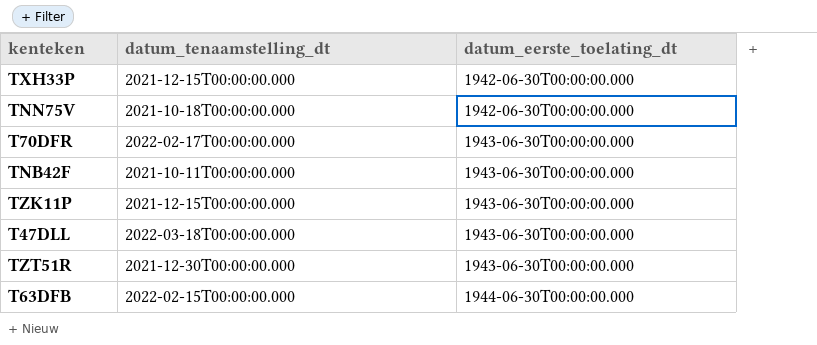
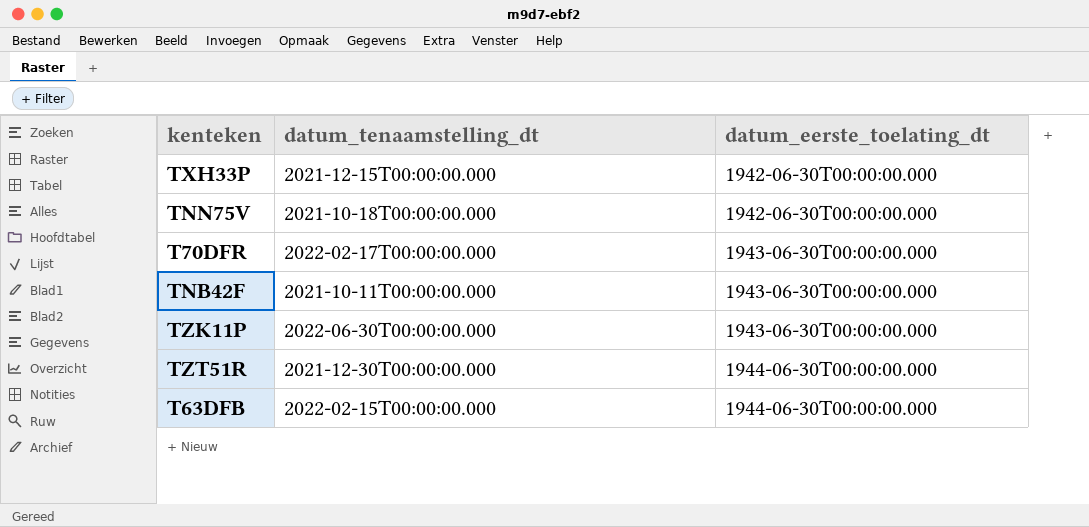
row T47DLL: 2022-03-18T00:00:00.000 | 1943-06-30T00:00:00.000 -> none
TZK11P | datum_tenaamstelling_dt: 2021-12-15T00:00:00.000 -> 2022-06-30T00:00:00.000
TZT51R | datum_eerste_toelating_dt: 1943-06-30T00:00:00.000 -> 1944-06-30T00:00:00.000

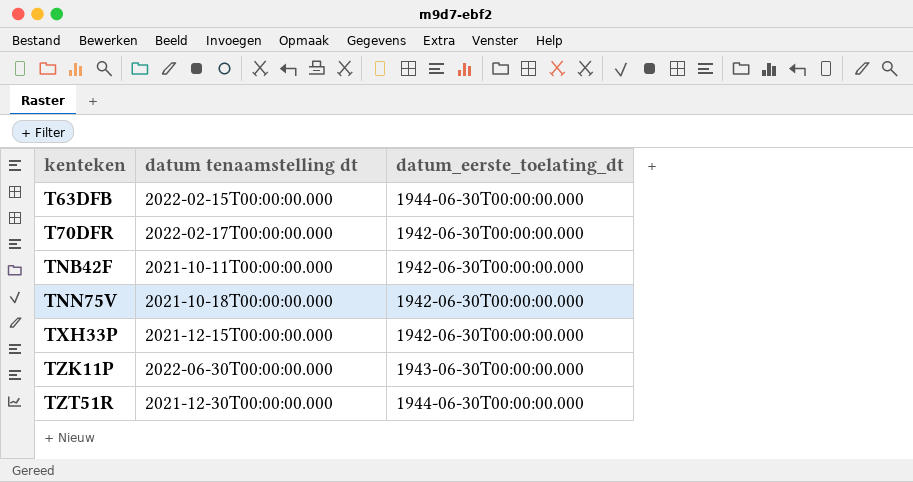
row order: datum_eerste_toelating_dt ascending -> kenteken ascending
column name: datum_tenaamstelling_dt -> datum tenaamstelling dt
T70DFR | datum_eerste_toelating_dt: 1943-06-30T00:00:00.000 -> 1942-06-30T00:00:00.000
TNB42F | datum_eerste_toelating_dt: 1943-06-30T00:00:00.000 -> 1942-06-30T00:00:00.000

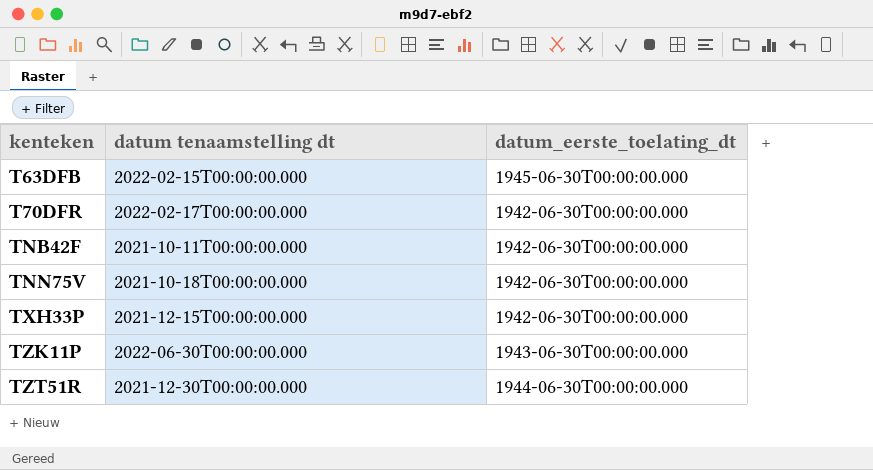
T63DFB | datum_eerste_toelating_dt: 1944-06-30T00:00:00.000 -> 1945-06-30T00:00:00.000

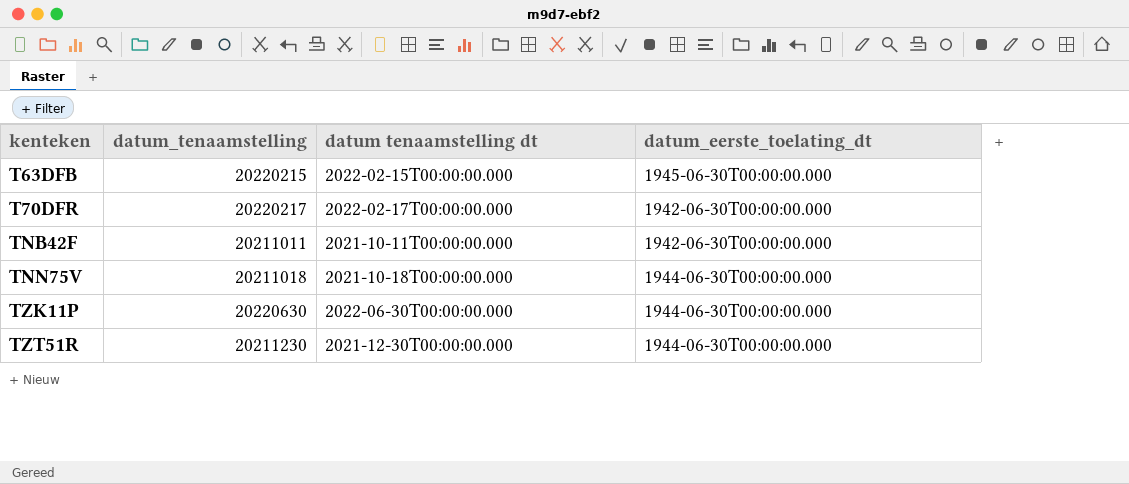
column datum_tenaamstelling | position: none -> 2
row TXH33P: 2021-12-15T00:00:00.000 | 1942-06-30T00:00:00.000 -> none
TNN75V | datum_eerste_toelating_dt: 1942-06-30T00:00:00.000 -> 1944-06-30T00:00:00.000
TZK11P | datum_eerste_toelating_dt: 1943-06-30T00:00:00.000 -> 1944-06-30T00:00:00.000

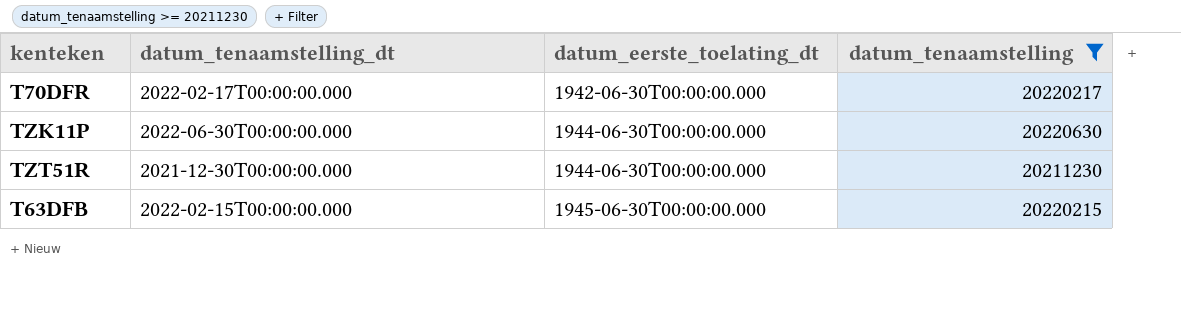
filter: none -> datum_tenaamstelling >= 20211230
row order: kenteken ascending -> datum_eerste_toelating_dt ascending
column name: datum tenaamstelling dt -> datum_tenaamstelling_dt
column datum_tenaamstelling | position: 2 -> 4

